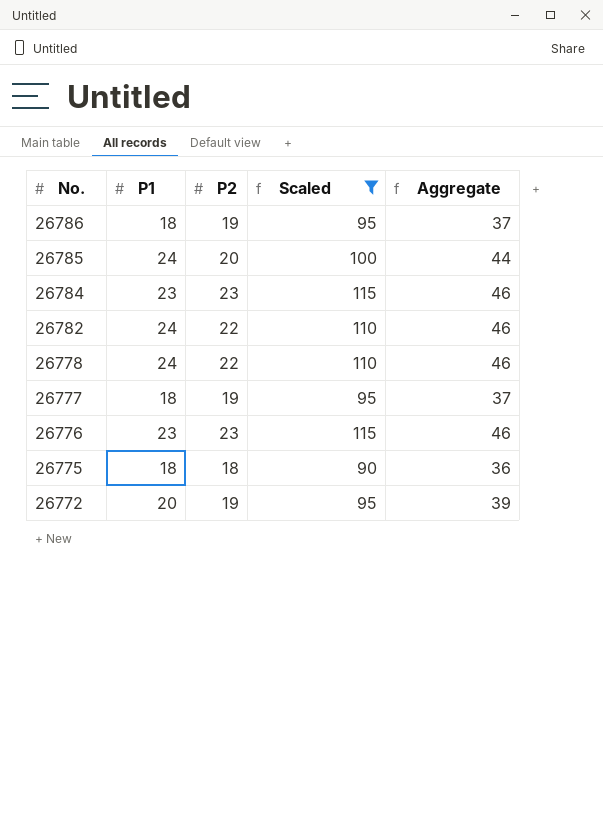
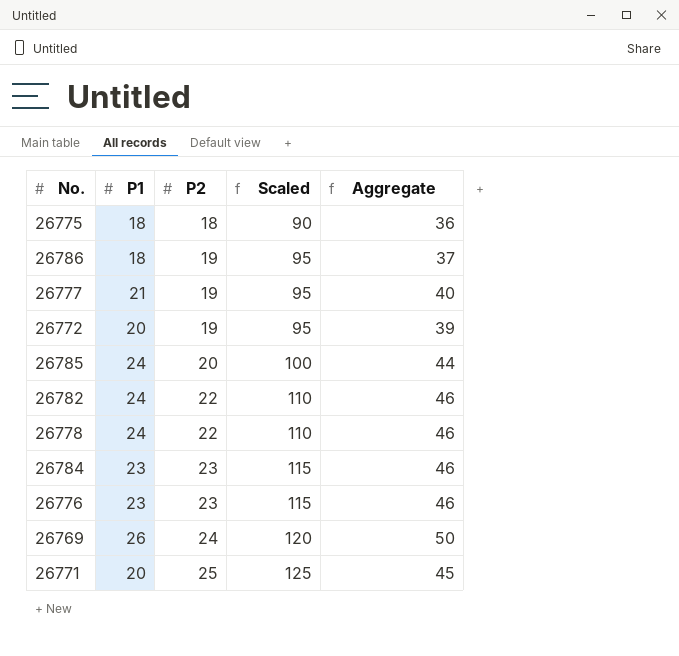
filter: Scaled <= 115 -> none
row order: No. descending -> P2 ascending
26777 | P1: 18 -> 21
26777 | Aggregate: 37 -> 40

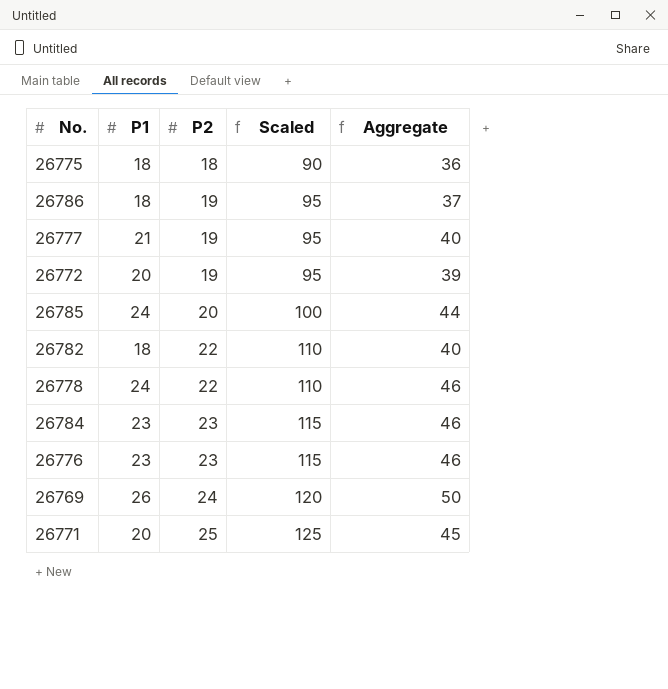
26782 | P1: 24 -> 18
26782 | Aggregate: 46 -> 40

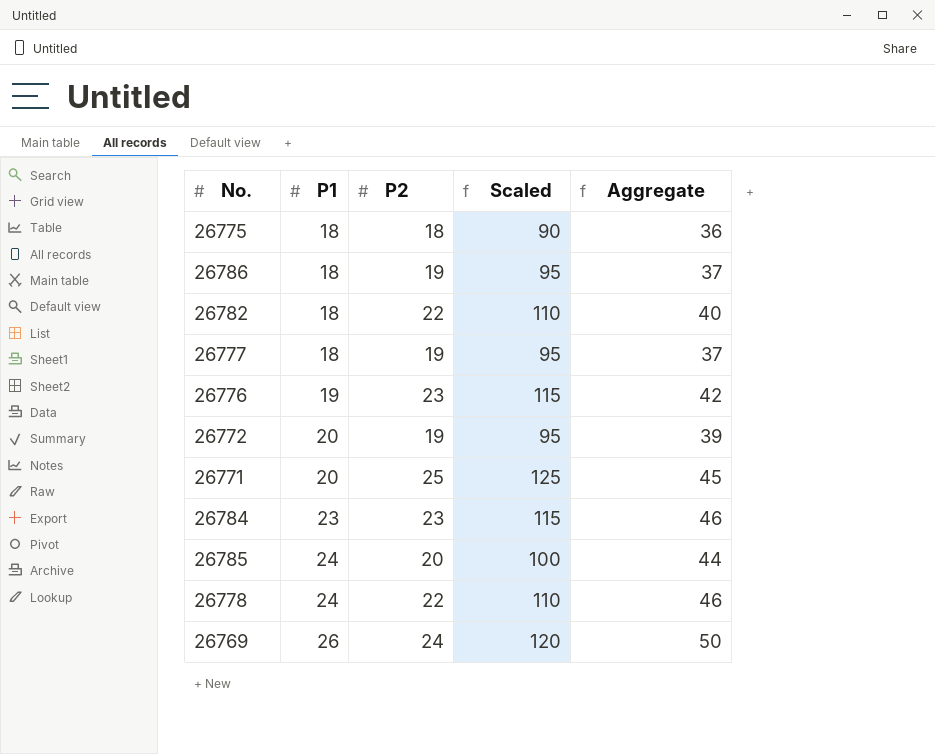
row order: P2 ascending -> P1 ascending
26777 | P1: 21 -> 18
26777 | Aggregate: 40 -> 37
26776 | P1: 23 -> 19
26776 | Aggregate: 46 -> 42

